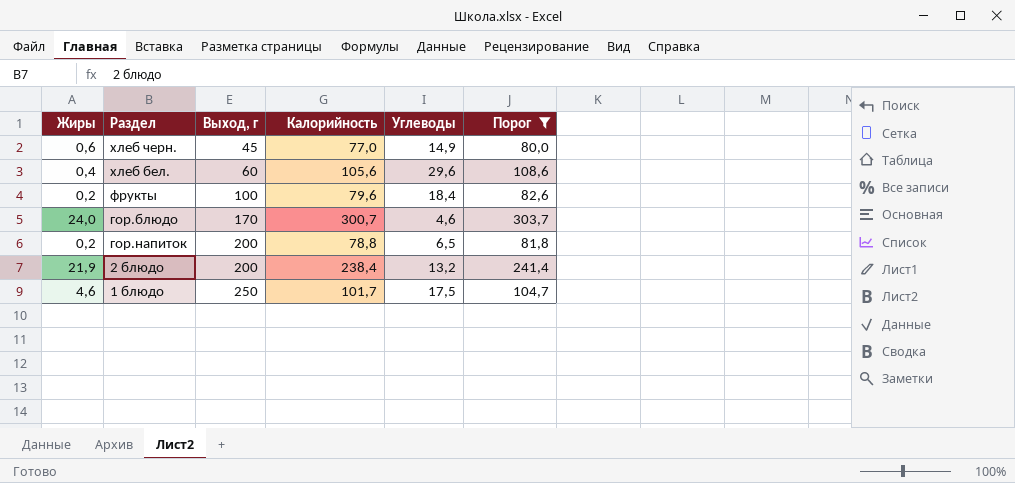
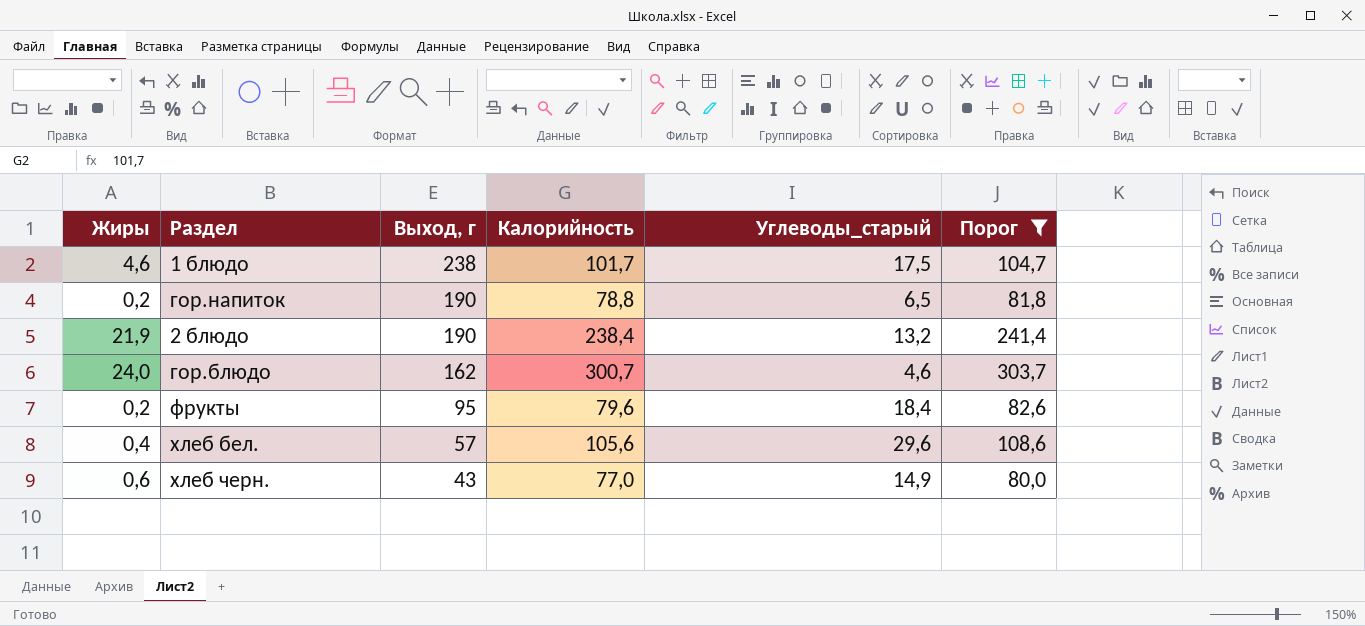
row order: Выход, г ascending -> Выход, г descending
column name: Углеводы -> Углеводы_старый
1 блюдо | Выход, г: 250 -> 238
гор.напиток | Выход, г: 200 -> 190
2 блюдо | Выход, г: 200 -> 190
гор.блюдо | Выход, г: 170 -> 162
фрукты | Выход, г: 100 -> 95
хлеб бел. | Выход, г: 60 -> 57
хлеб черн. | Выход, г: 45 -> 43

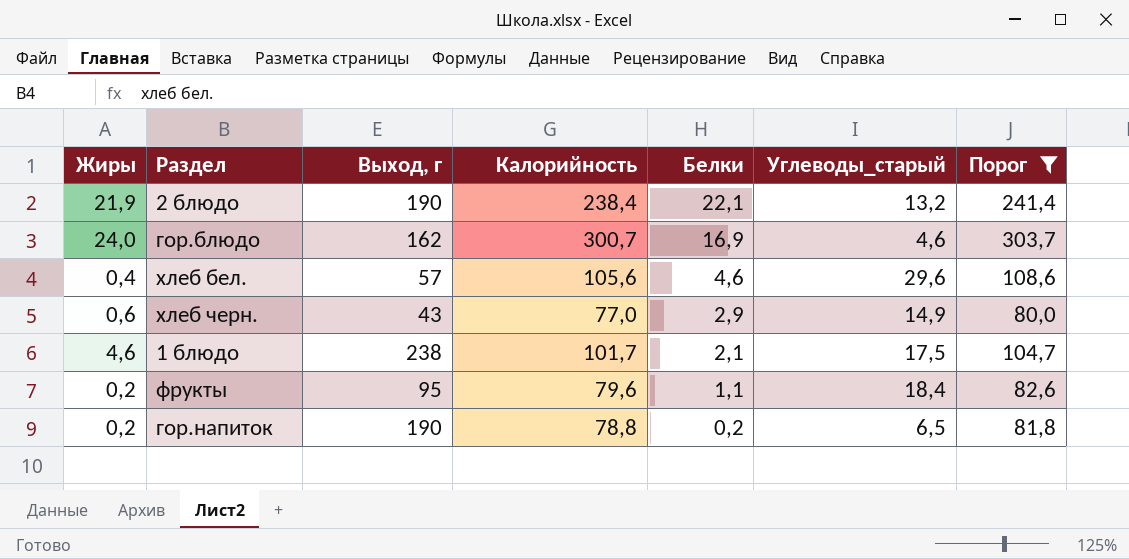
row order: Выход, г descending -> Белки descending
column Белки | position: none -> 5

